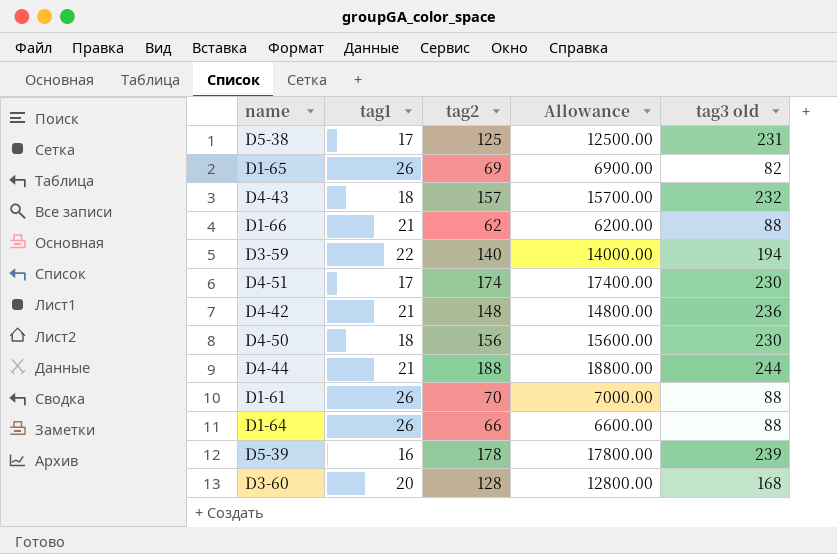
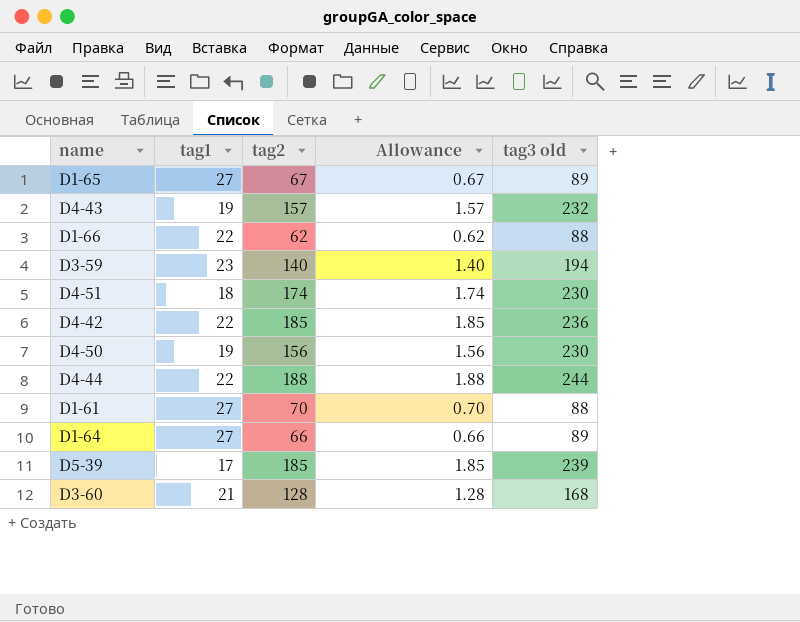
column Allowance | formula: [tag2] * 100 -> [tag2] * 0.01
row D5-38: 17 | 125 | 12500.00 | 231 -> none
D1-65 | tag1: 26 -> 27
D1-65 | tag2: 69 -> 67
D1-65 | tag3 old: 82 -> 89
D4-43 | tag1: 18 -> 19
D1-66 | tag1: 21 -> 22
D3-59 | tag1: 22 -> 23
D4-51 | tag1: 17 -> 18
D4-42 | tag1: 21 -> 22
D4-42 | tag2: 148 -> 185
D4-50 | tag1: 18 -> 19
D4-44 | tag1: 21 -> 22
D1-61 | tag1: 26 -> 27
D1-64 | tag1: 26 -> 27
D1-64 | tag3 old: 88 -> 89
D5-39 | tag1: 16 -> 17
D5-39 | tag2: 178 -> 185
D3-60 | tag1: 20 -> 21

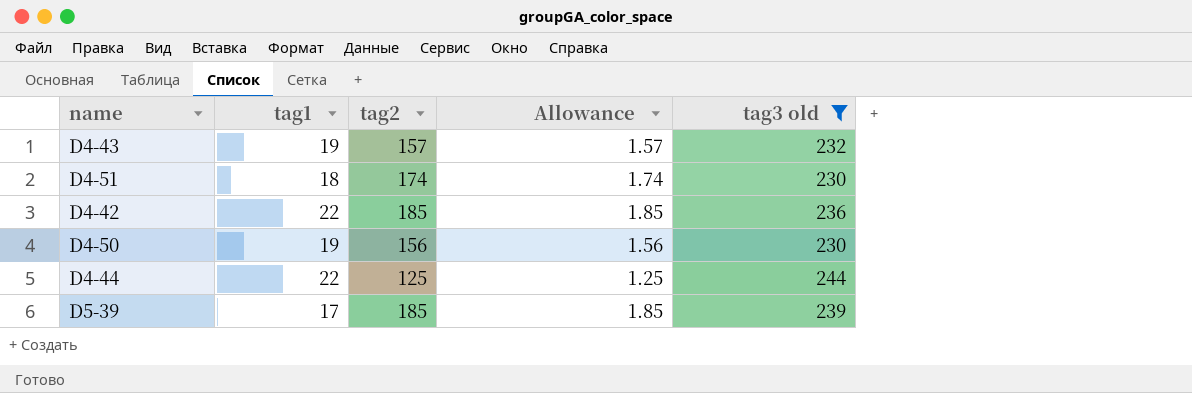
filter: none -> tag3 old >= 230
D4-44 | tag2: 188 -> 125
D4-44 | Allowance: 1.88 -> 1.25

